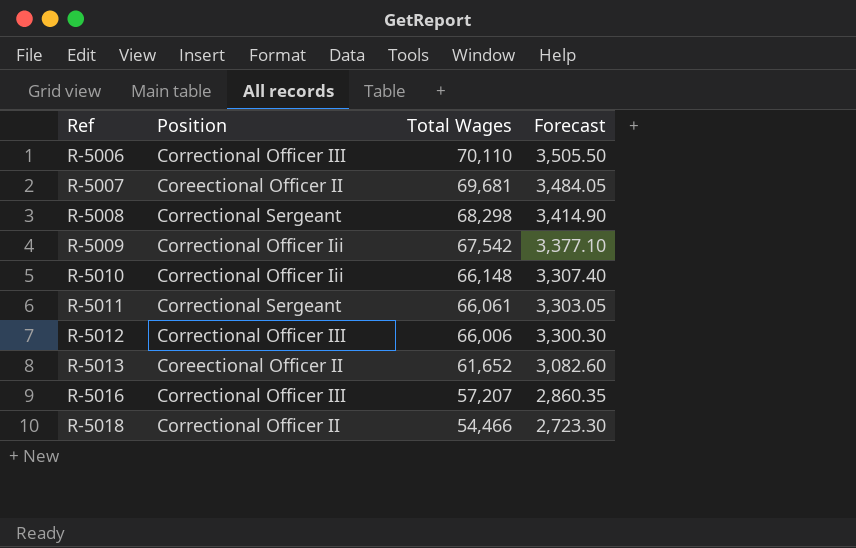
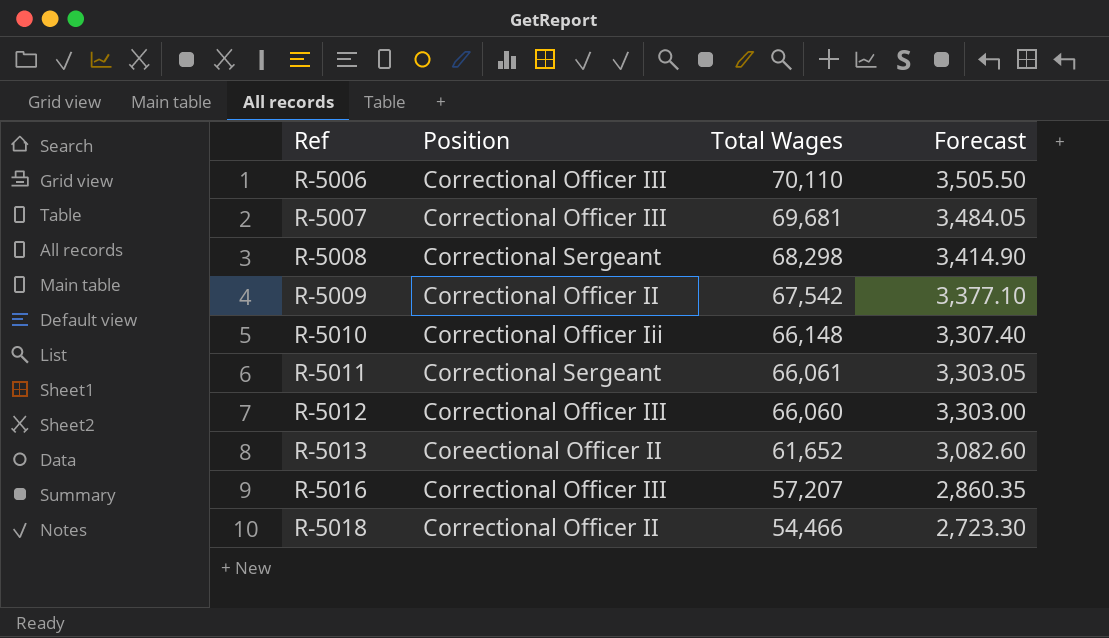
R-5007 | Position: Coreectional Officer II -> Correctional Officer III
R-5009 | Position: Correctional Officer Iii -> Correctional Officer II
R-5012 | Total Wages: 66,006 -> 66,060
R-5012 | Forecast: 3,300.30 -> 3,303.00

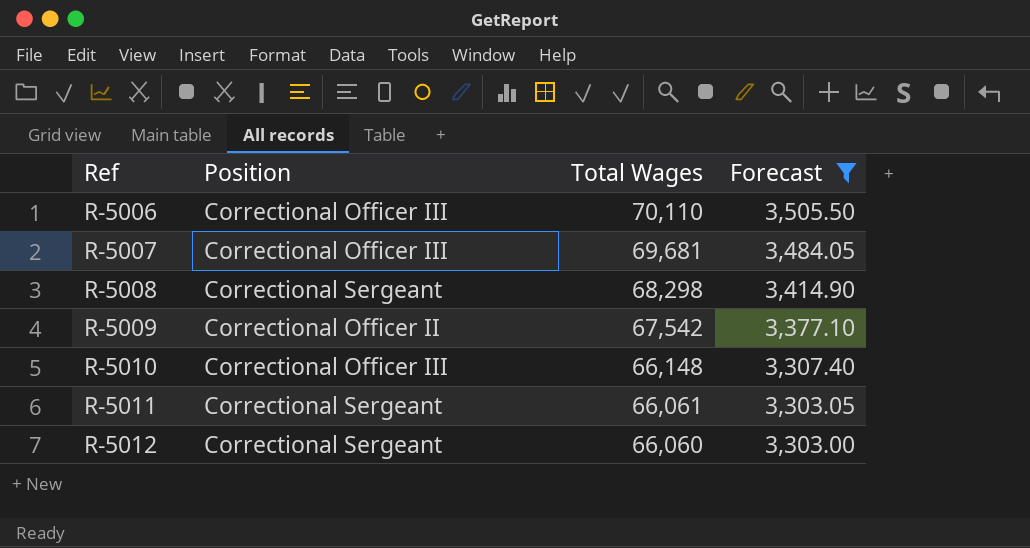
filter: none -> Forecast >= 3,303.00
R-5010 | Position: Correctional Officer Iii -> Correctional Officer III
R-5012 | Position: Correctional Officer III -> Correctional Sergeant

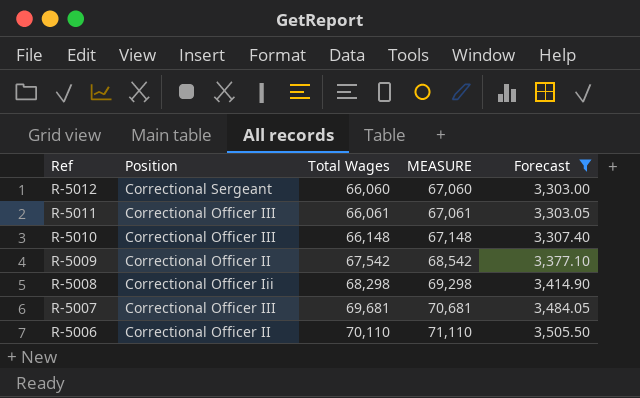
row order: Ref ascending -> Ref descending
column MEASURE | formula: none -> [Total Wages] + 1000
R-5011 | Position: Correctional Sergeant -> Correctional Officer III
R-5008 | Position: Correctional Sergeant -> Correctional Officer Iii
R-5006 | Position: Correctional Officer III -> Correctional Officer II

